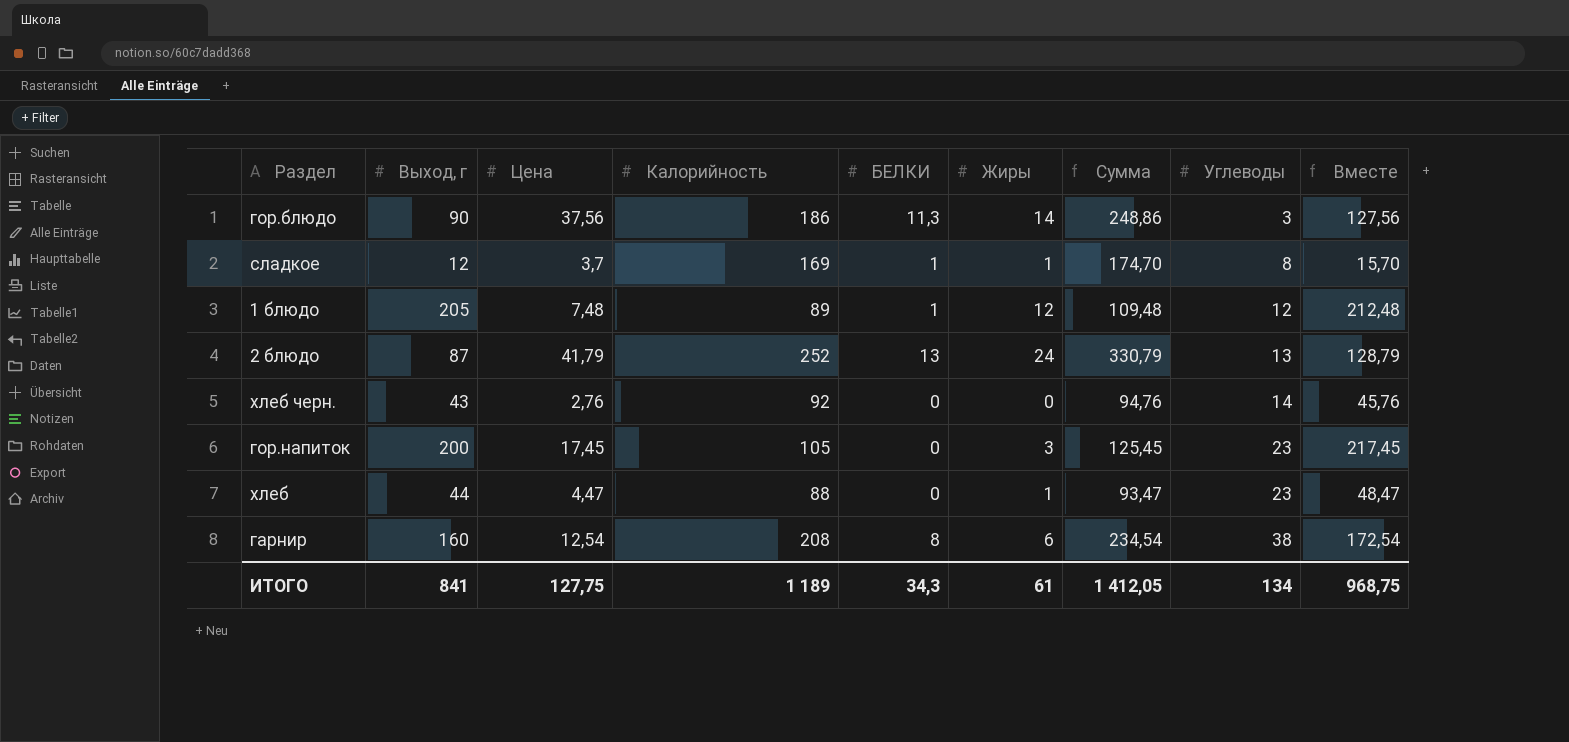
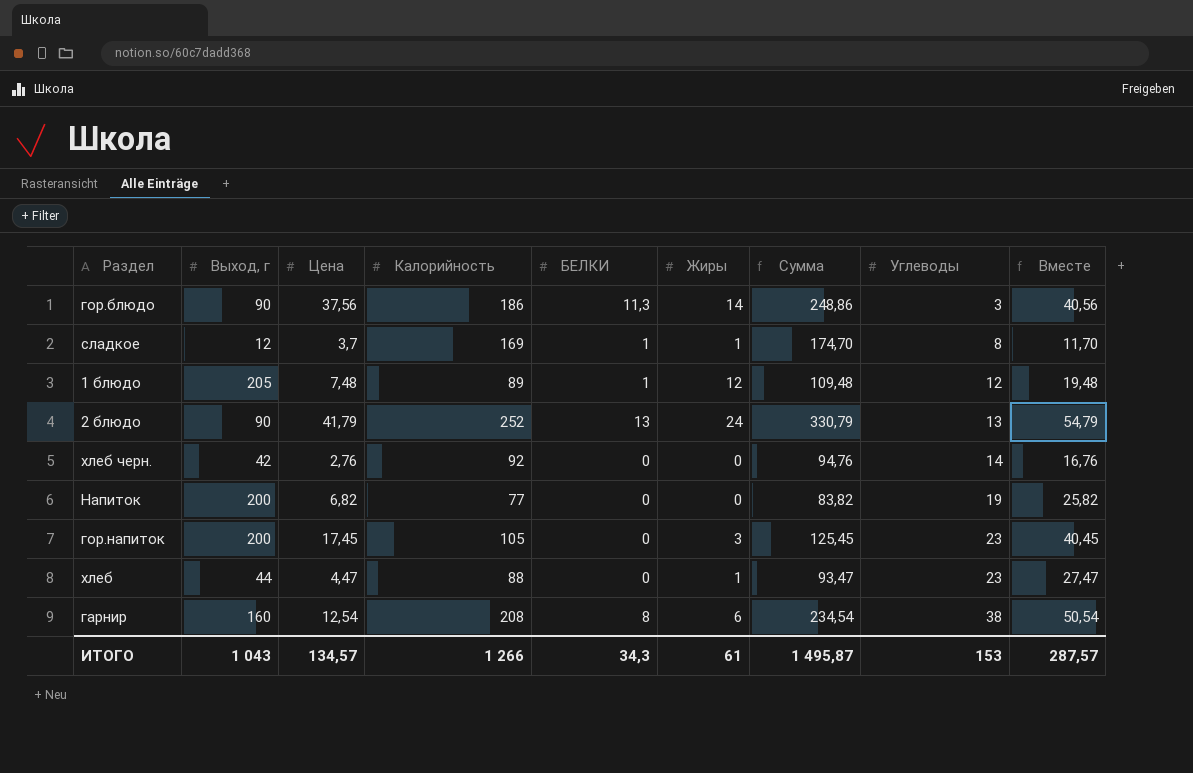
column Вместе | formula: [Выход, г] + [Цена] -> [Цена] + [Углеводы]
2 блюдо | Выход, г: 87 -> 90
хлеб черн. | Выход, г: 43 -> 42
row Напиток: none -> 200 | 6,82 | 77 | 0 | 0 | 83,82 | 19 | 25,82
ИТОГО | Выход, г: 841 -> 1 043
ИТОГО | Цена: 127,75 -> 134,57
ИТОГО | Калорийность: 1 189 -> 1 266
ИТОГО | Сумма: 1 412,05 -> 1 495,87
ИТОГО | Углеводы: 134 -> 153
ИТОГО | Вместе: 968,75 -> 287,57

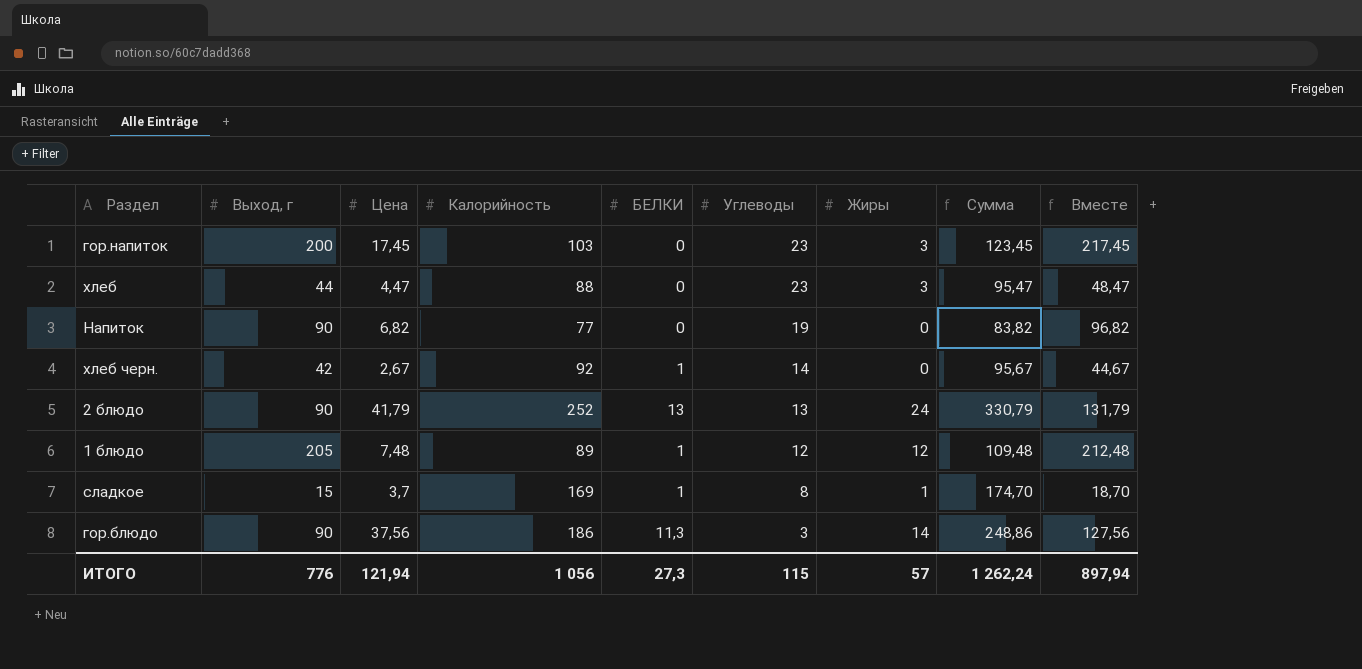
row order: Углеводы ascending -> Углеводы descending
column Углеводы | position: 8 -> 6
column Вместе | formula: [Цена] + [Углеводы] -> [Выход, г] + [Цена]
row гарнир: 160 | 12,54 | 208 | 8 | 6 | 234,54 | 38 | 50,54 -> none
гор.напиток | Калорийность: 105 -> 103
гор.напиток | Сумма: 125,45 -> 123,45
хлеб | Жиры: 1 -> 3
хлеб | Сумма: 93,47 -> 95,47
Напиток | Выход, г: 200 -> 90
хлеб черн. | Цена: 2,76 -> 2,67
хлеб черн. | БЕЛКИ: 0 -> 1
хлеб черн. | Сумма: 94,76 -> 95,67
сладкое | Выход, г: 12 -> 15
ИТОГО | Выход, г: 1 043 -> 776
ИТОГО | Цена: 134,57 -> 121,94
ИТОГО | Калорийность: 1 266 -> 1 056
ИТОГО | БЕЛКИ: 34,3 -> 27,3
ИТОГО | Углеводы: 153 -> 115
ИТОГО | Жиры: 61 -> 57
ИТОГО | Сумма: 1 495,87 -> 1 262,24
ИТОГО | Вместе: 287,57 -> 897,94

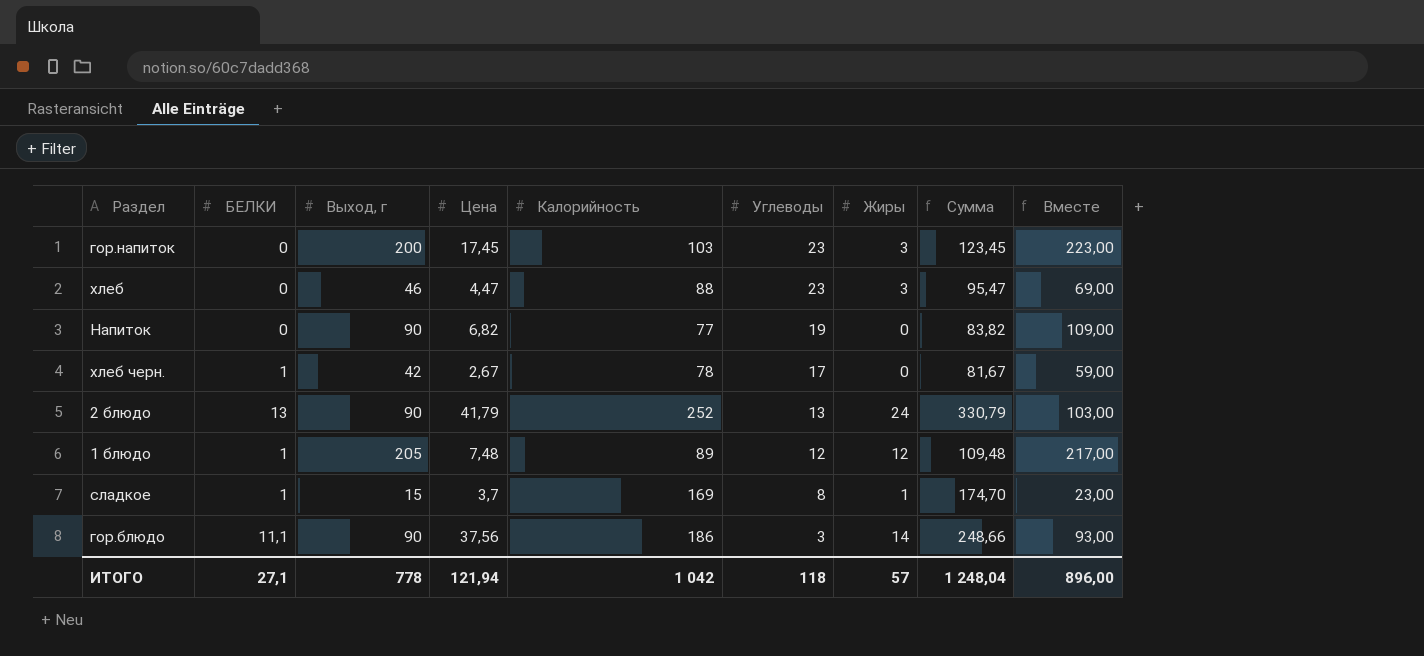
column БЕЛКИ | position: 5 -> 2
column Вместе | formula: [Выход, г] + [Цена] -> [Выход, г] + [Углеводы]
хлеб | Выход, г: 44 -> 46
хлеб черн. | Калорийность: 92 -> 78
хлеб черн. | Углеводы: 14 -> 17
хлеб черн. | Сумма: 95,67 -> 81,67
гор.блюдо | БЕЛКИ: 11,3 -> 11,1
гор.блюдо | Сумма: 248,86 -> 248,66
ИТОГО | БЕЛКИ: 27,3 -> 27,1
ИТОГО | Выход, г: 776 -> 778
ИТОГО | Калорийность: 1 056 -> 1 042
ИТОГО | Углеводы: 115 -> 118
ИТОГО | Сумма: 1 262,24 -> 1 248,04
ИТОГО | Вместе: 897,94 -> 896,00

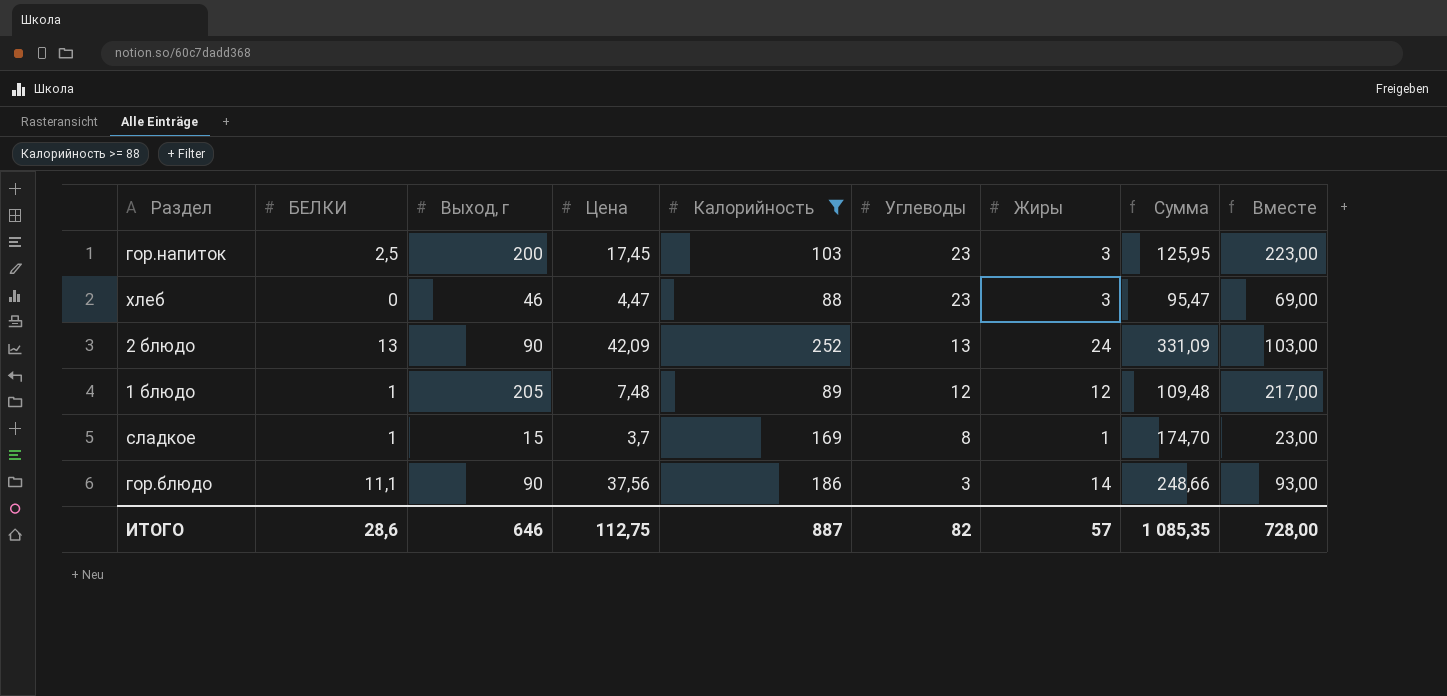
filter: none -> Калорийность >= 88
гор.напиток | БЕЛКИ: 0 -> 2,5
гор.напиток | Сумма: 123,45 -> 125,95
2 блюдо | Цена: 41,79 -> 42,09
2 блюдо | Сумма: 330,79 -> 331,09
ИТОГО | БЕЛКИ: 27,1 -> 28,6
ИТОГО | Выход, г: 778 -> 646
ИТОГО | Цена: 121,94 -> 112,75
ИТОГО | Калорийность: 1 042 -> 887
ИТОГО | Углеводы: 118 -> 82
ИТОГО | Сумма: 1 248,04 -> 1 085,35
ИТОГО | Вместе: 896,00 -> 728,00

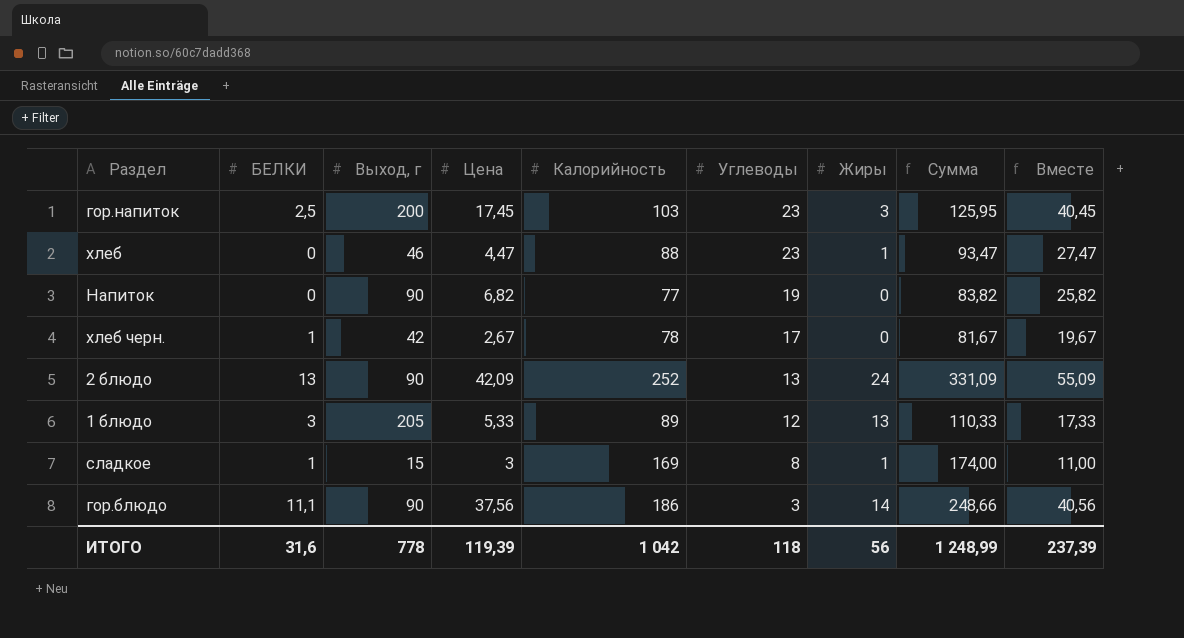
filter: Калорийность >= 88 -> none
column Вместе | formula: [Выход, г] + [Углеводы] -> [Цена] + [Углеводы]
хлеб | Жиры: 3 -> 1
хлеб | Сумма: 95,47 -> 93,47
1 блюдо | БЕЛКИ: 1 -> 3
1 блюдо | Цена: 7,48 -> 5,33
1 блюдо | Жиры: 12 -> 13
1 блюдо | Сумма: 109,48 -> 110,33
сладкое | Цена: 3,7 -> 3
сладкое | Сумма: 174,70 -> 174,00
ИТОГО | БЕЛКИ: 28,6 -> 31,6
ИТОГО | Выход, г: 646 -> 778
ИТОГО | Цена: 112,75 -> 119,39
ИТОГО | Калорийность: 887 -> 1 042
ИТОГО | Углеводы: 82 -> 118
ИТОГО | Жиры: 57 -> 56
ИТОГО | Сумма: 1 085,35 -> 1 248,99
ИТОГО | Вместе: 728,00 -> 237,39

